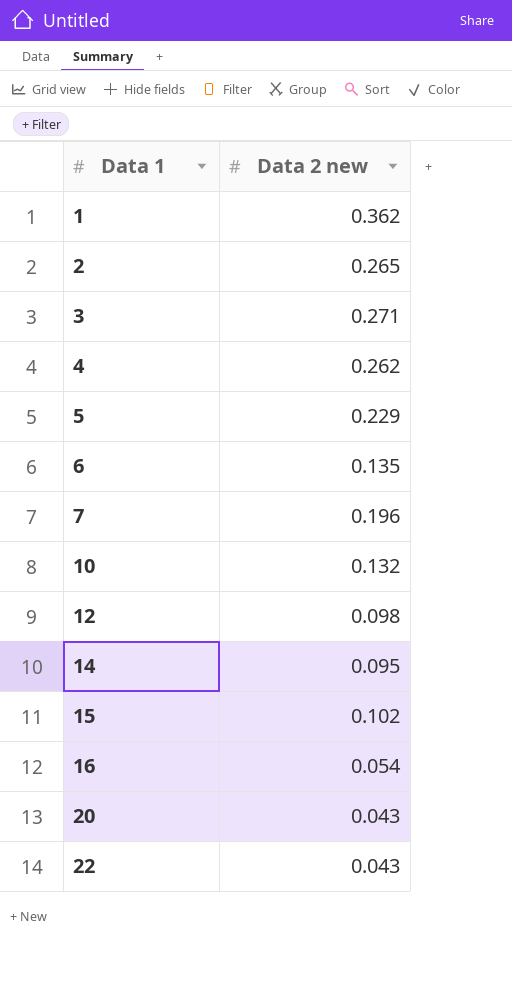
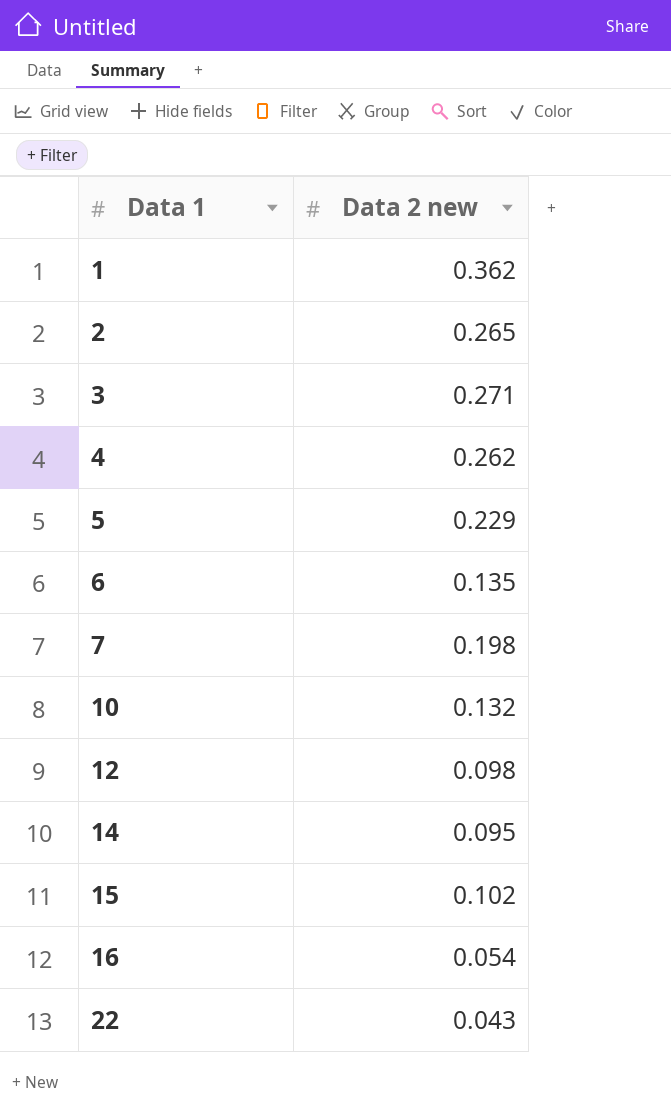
row 20: 0.043 -> none
7 | Data 2 new: 0.196 -> 0.198

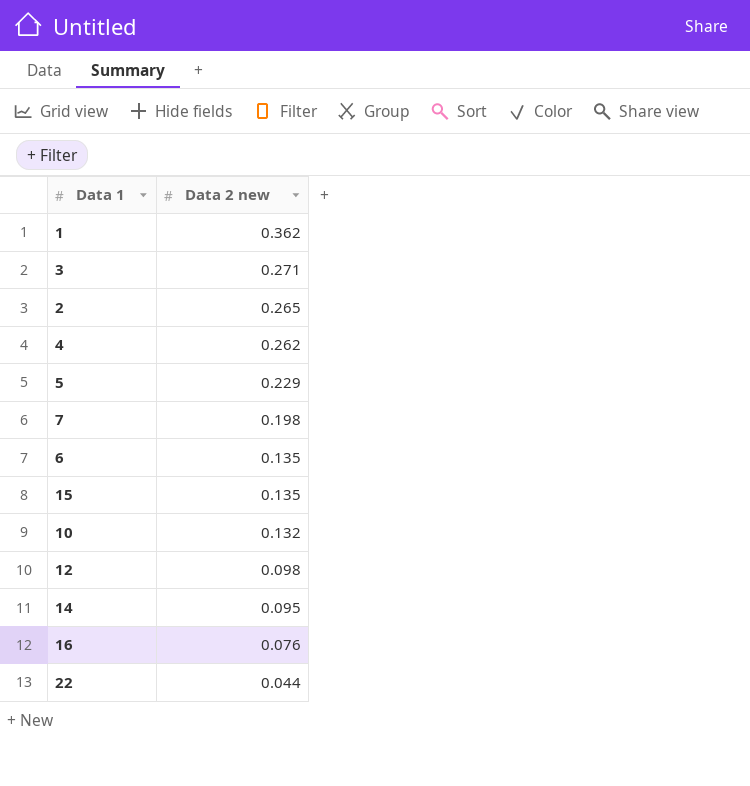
row order: Data 1 ascending -> Data 2 new descending
15 | Data 2 new: 0.102 -> 0.135
16 | Data 2 new: 0.054 -> 0.076
22 | Data 2 new: 0.043 -> 0.044

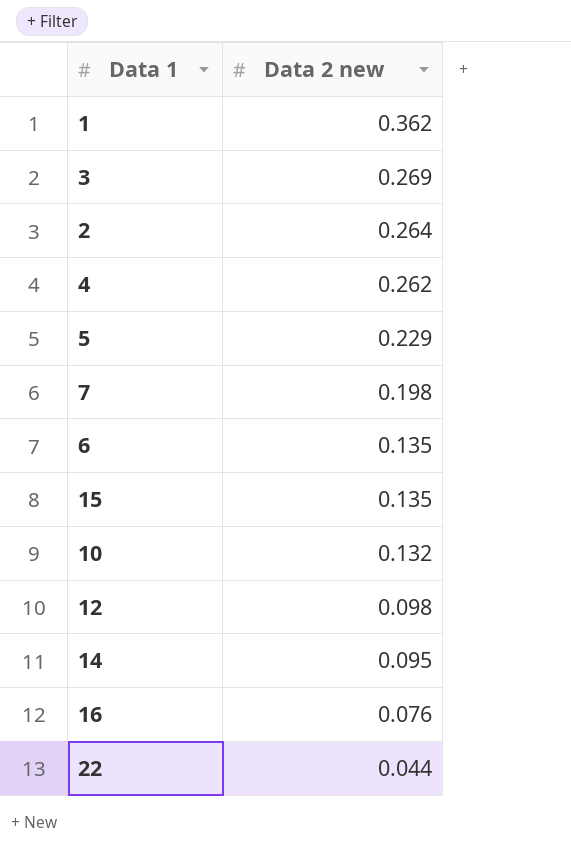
3 | Data 2 new: 0.271 -> 0.269
2 | Data 2 new: 0.265 -> 0.264

